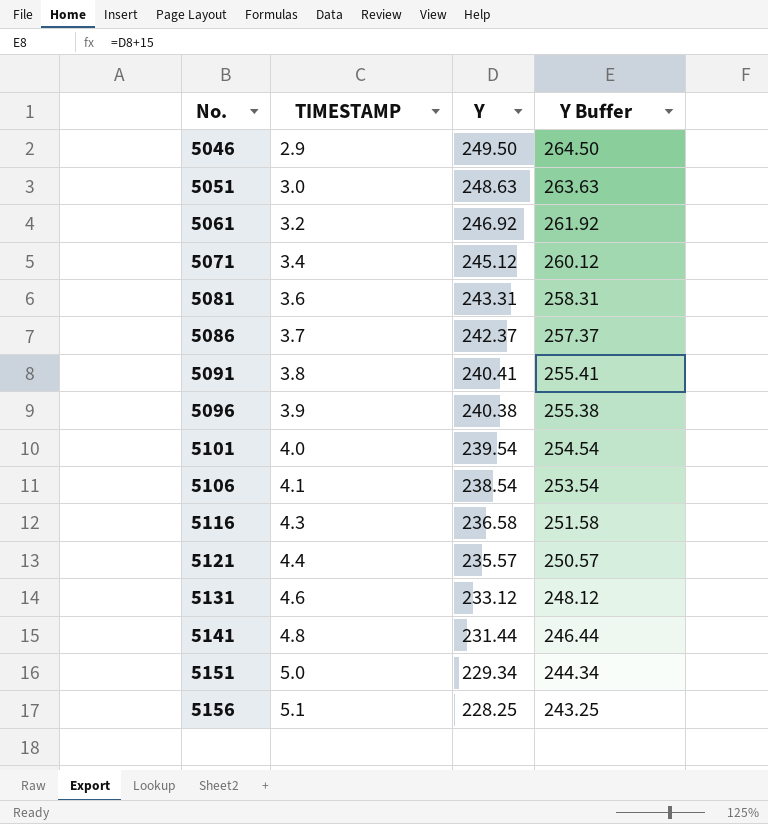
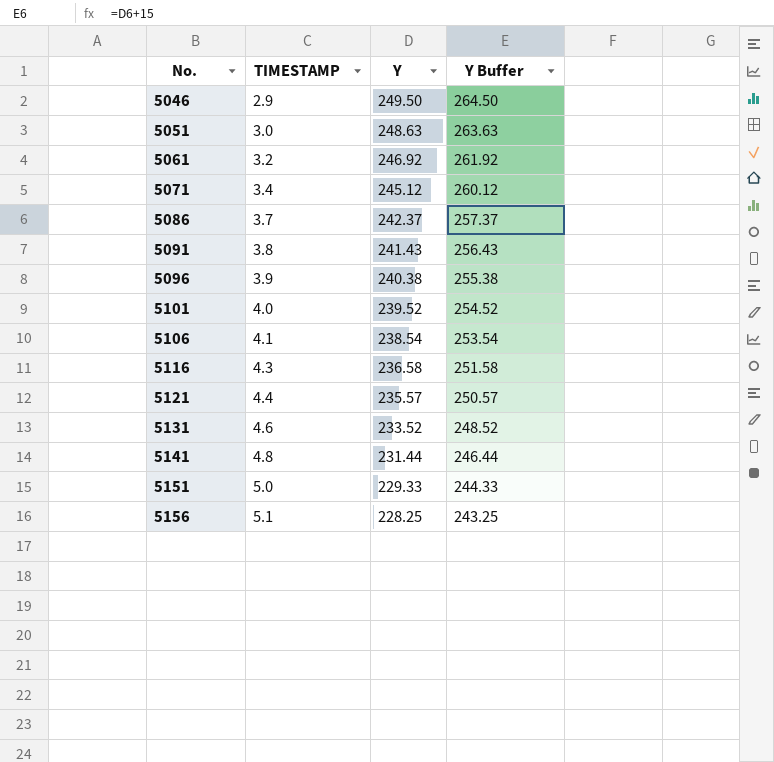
row 5081: 3.6 | 243.31 | 258.31 -> none
5091 | Y: 240.41 -> 241.43
5091 | Y Buffer: 255.41 -> 256.43
5101 | Y: 239.54 -> 239.52
5101 | Y Buffer: 254.54 -> 254.52
5131 | Y: 233.12 -> 233.52
5131 | Y Buffer: 248.12 -> 248.52
5151 | Y: 229.34 -> 229.33
5151 | Y Buffer: 244.34 -> 244.33

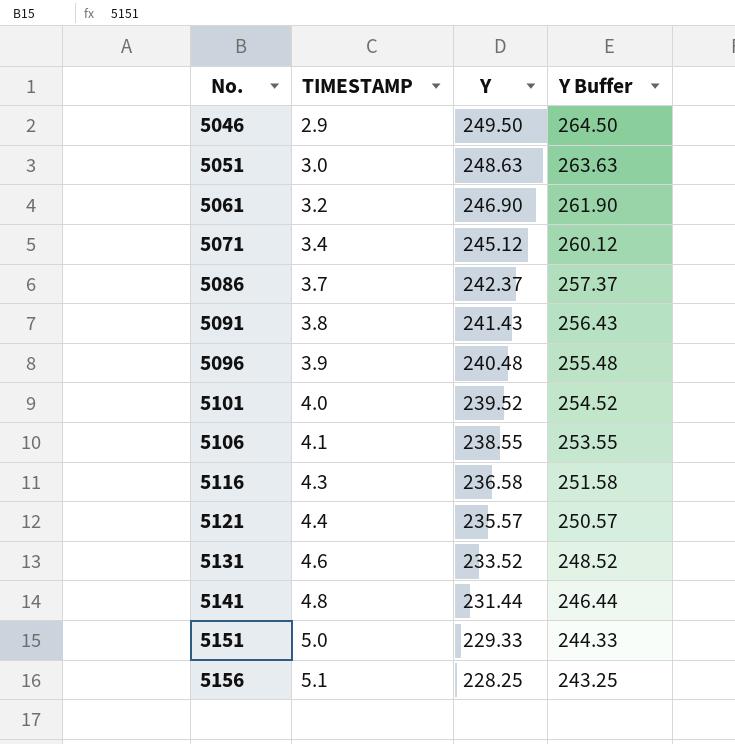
5061 | Y: 246.92 -> 246.90
5061 | Y Buffer: 261.92 -> 261.90
5096 | Y: 240.38 -> 240.48
5096 | Y Buffer: 255.38 -> 255.48
5106 | Y: 238.54 -> 238.55
5106 | Y Buffer: 253.54 -> 253.55

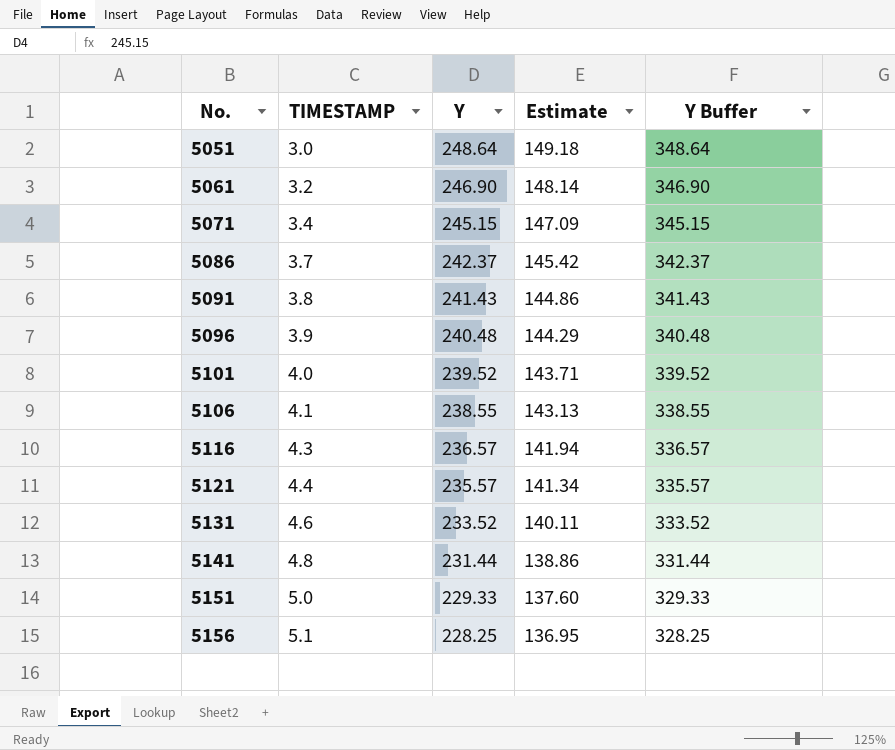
column Estimate | formula: none -> [Y] * 0.6
column Y Buffer | formula: [Y] + 15 -> [Y] + 100
row 5046: 2.9 | 249.50 | 264.50 -> none
5051 | Y: 248.63 -> 248.64
5071 | Y: 245.12 -> 245.15
5116 | Y: 236.58 -> 236.57

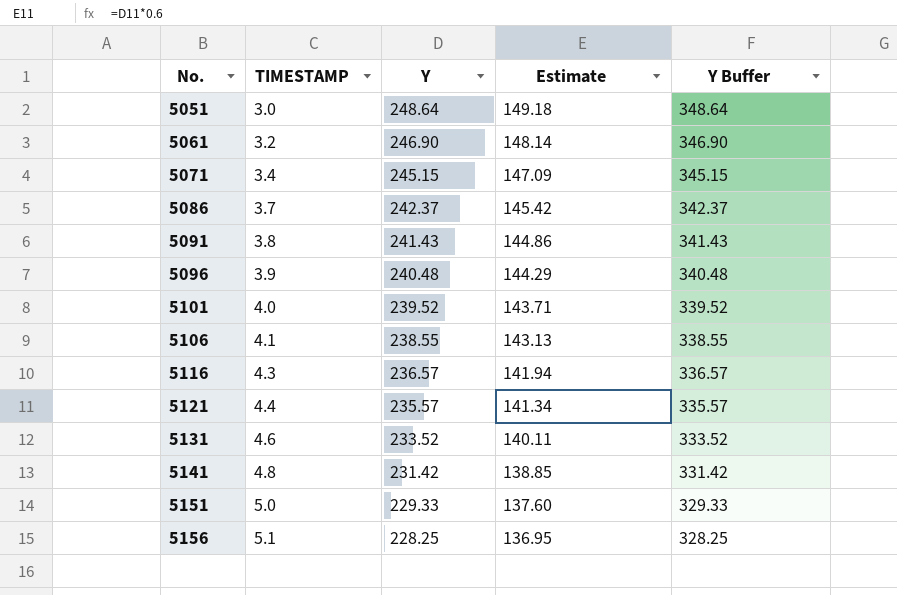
5141 | Y: 231.44 -> 231.42
5141 | Estimate: 138.86 -> 138.85
5141 | Y Buffer: 331.44 -> 331.42

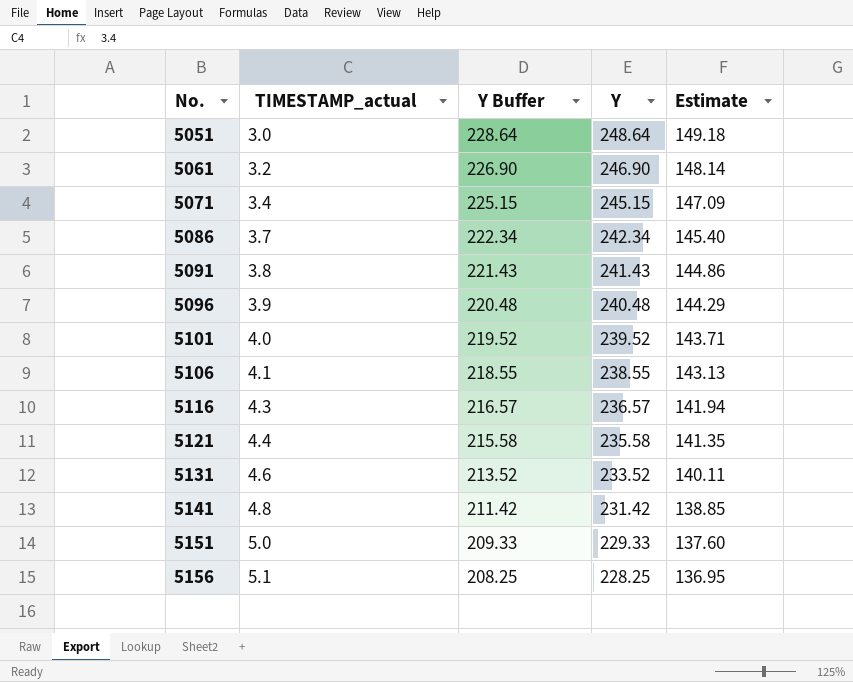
column name: TIMESTAMP -> TIMESTAMP_actual
column Y Buffer | formula: [Y] + 100 -> [Y] - 20
column Y Buffer | position: 5 -> 3
5086 | Y: 242.37 -> 242.34
5086 | Estimate: 145.42 -> 145.40
5121 | Y: 235.57 -> 235.58
5121 | Estimate: 141.34 -> 141.35

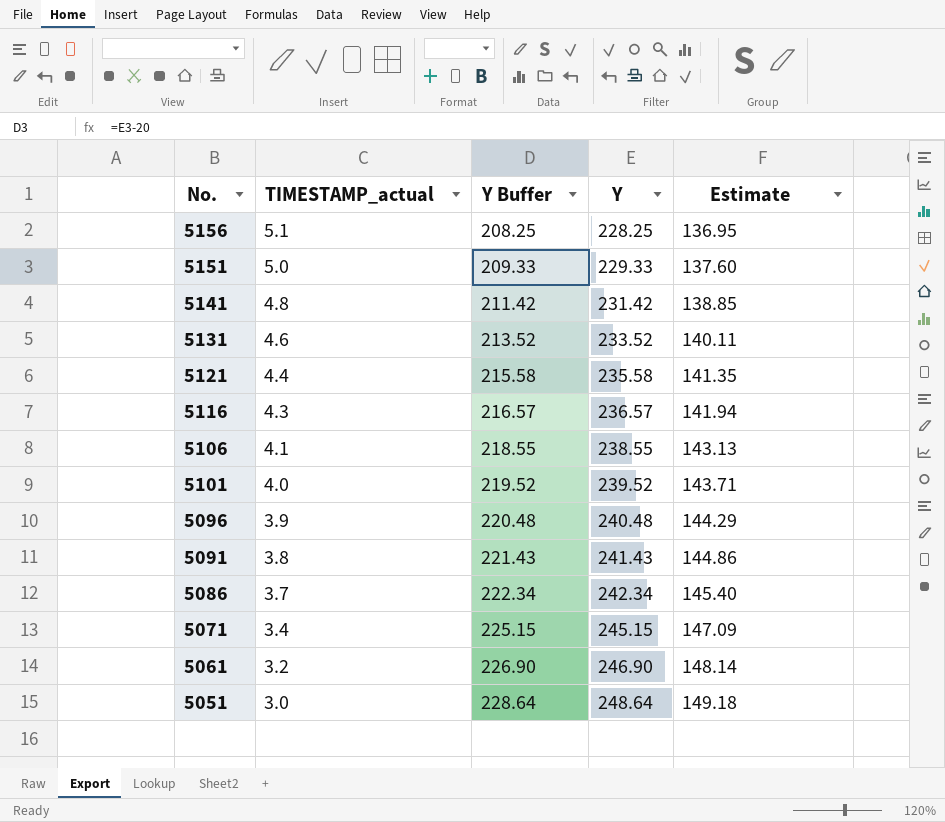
row order: No. ascending -> No. descending

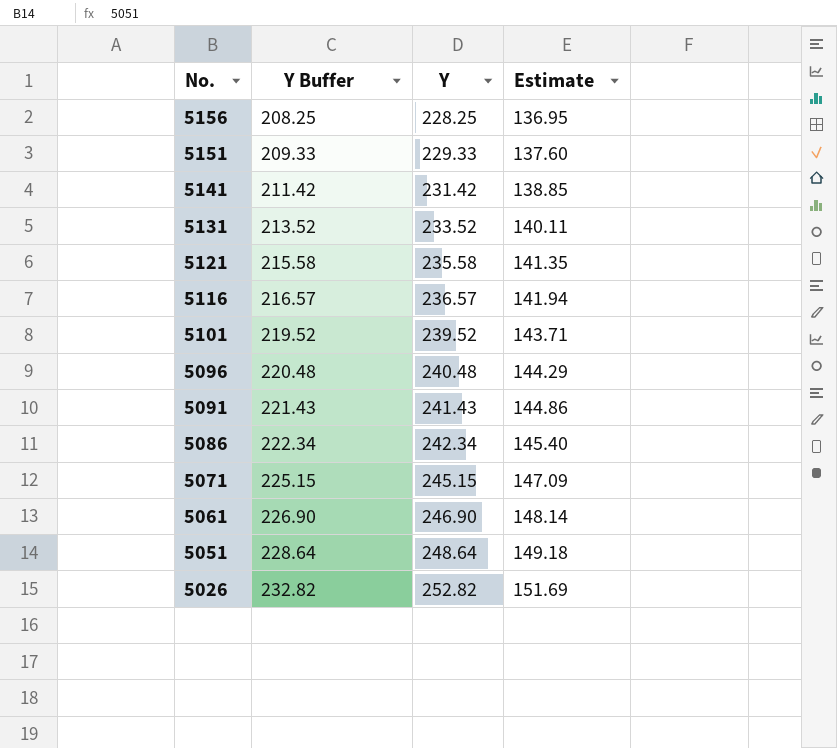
column TIMESTAMP_actual | position: 2 -> none
row 5106: 4.1 | 218.55 | 238.55 | 143.13 -> none
row 5026: none -> 232.82 | 252.82 | 151.69

